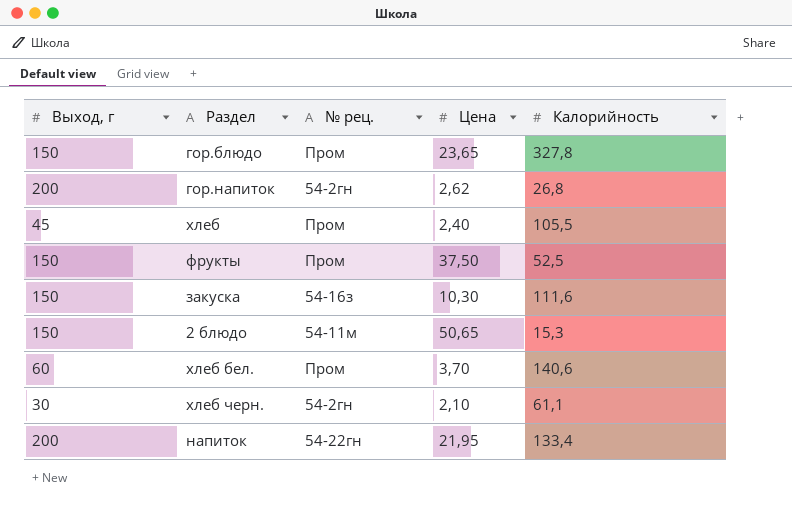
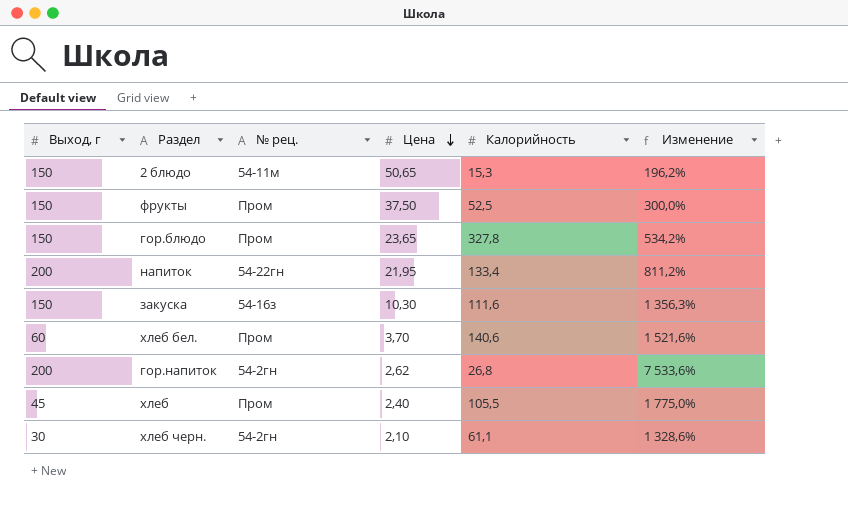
row order: none -> Цена descending
column Изменение | formula: none -> ([Выход, г] - [Цена]) / [Цена]

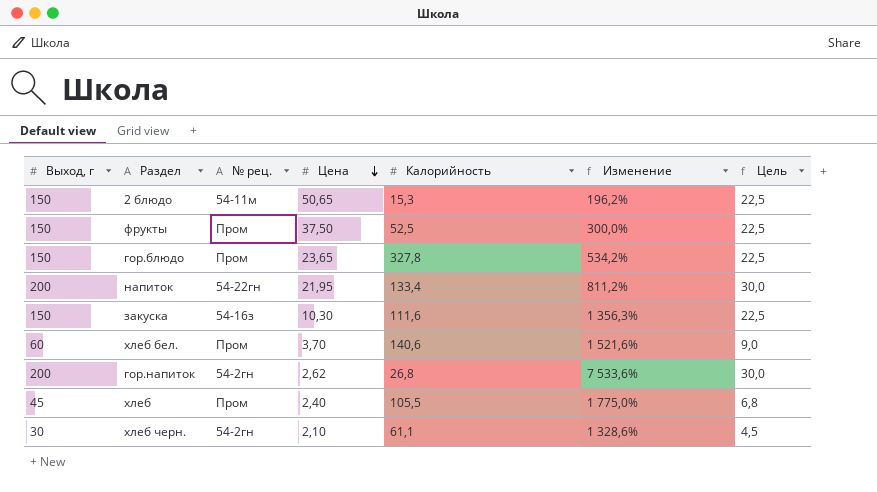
column Цель | formula: none -> [Выход, г] * 0,15

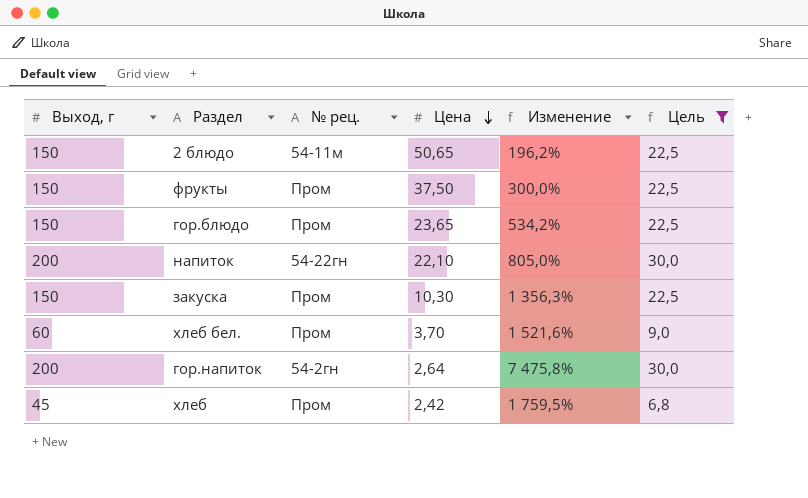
filter: none -> Цель != 4,5
column Калорийность | position: 5 -> none
напиток | Цена: 21,95 -> 22,10
напиток | Изменение: 811,2% -> 805,0%
закуска | № рец.: 54-16з -> Пром
гор.напиток | Цена: 2,62 -> 2,64
гор.напиток | Изменение: 7 533,6% -> 7 475,8%
хлеб | Цена: 2,40 -> 2,42
хлеб | Изменение: 1 775,0% -> 1 759,5%

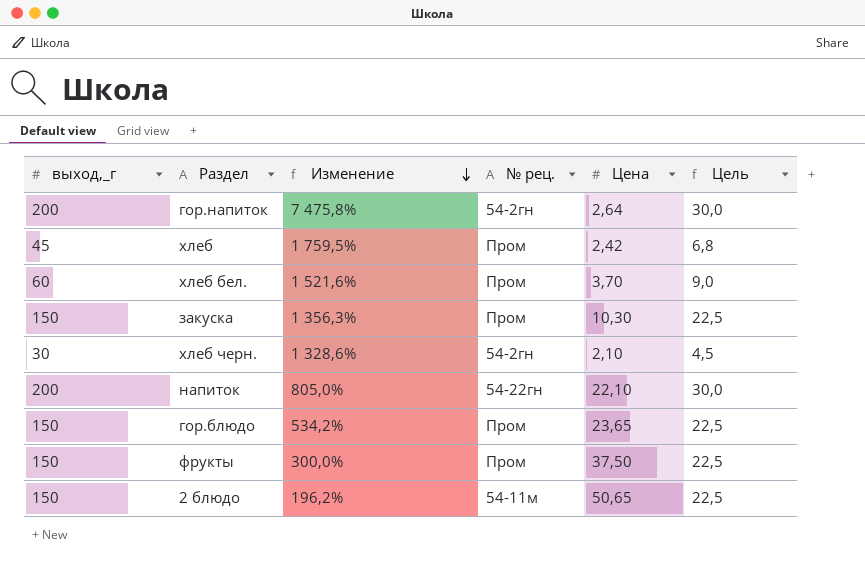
filter: Цель != 4,5 -> none
row order: Цена descending -> Изменение descending
column name: Выход, г -> выход,_г
column Изменение | position: 5 -> 3

